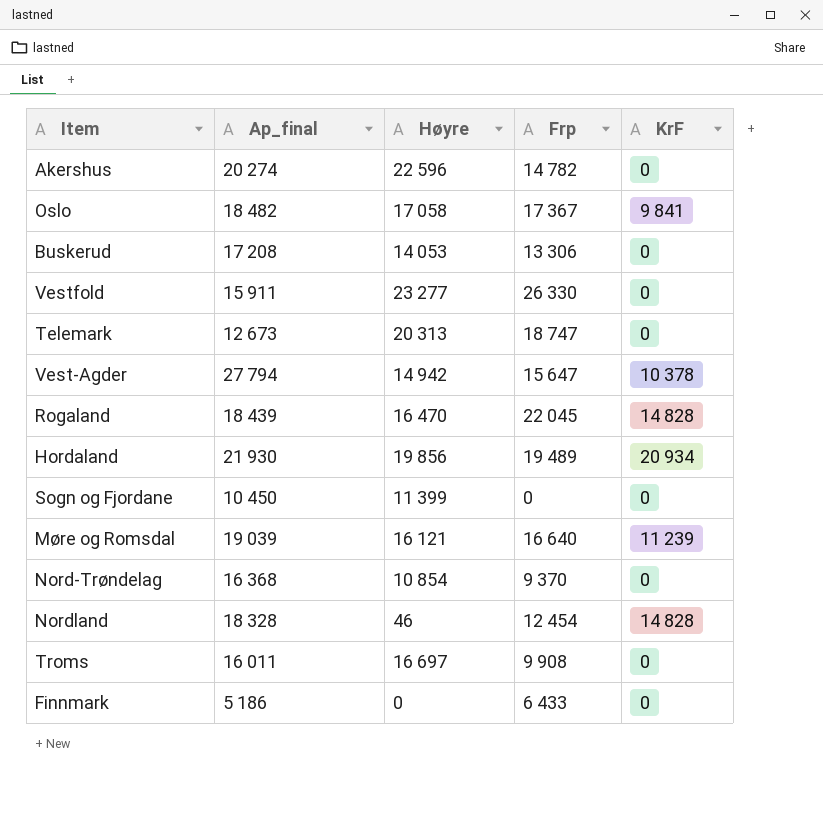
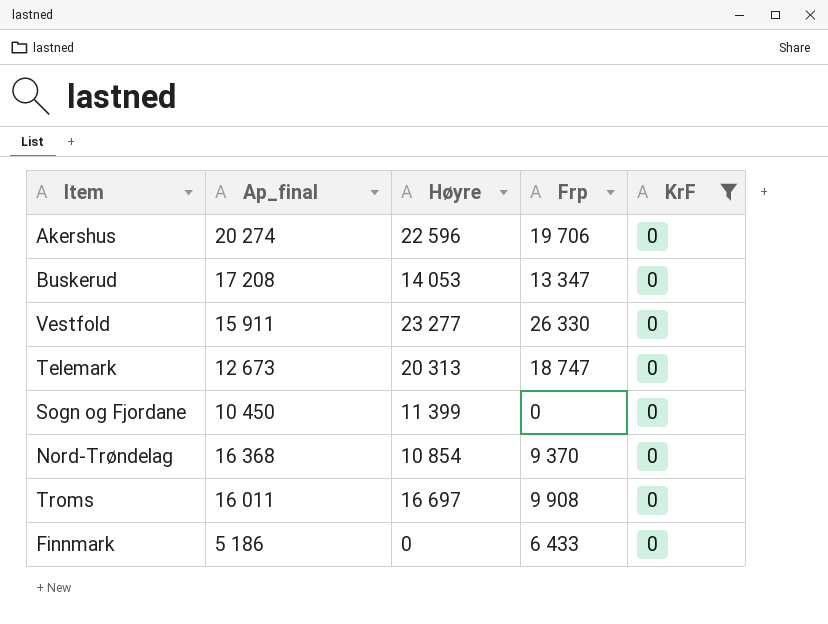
filter: none -> KrF = 0
Akershus | Frp: 14 782 -> 19 706
Buskerud | Frp: 13 306 -> 13 347

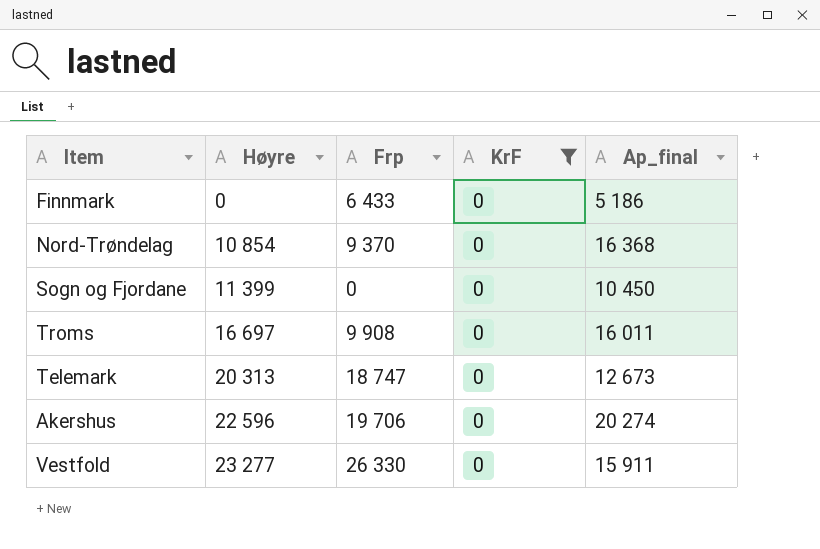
row order: none -> Høyre ascending
column Ap_final | position: 2 -> 5
row Buskerud: 17 208 | 14 053 | 13 347 | 0 -> none

